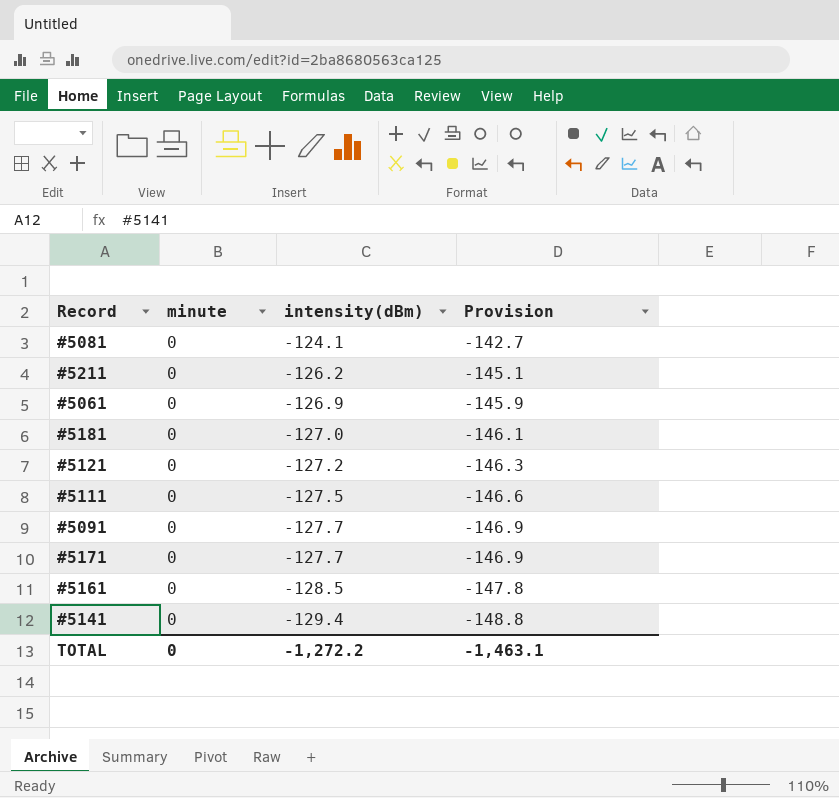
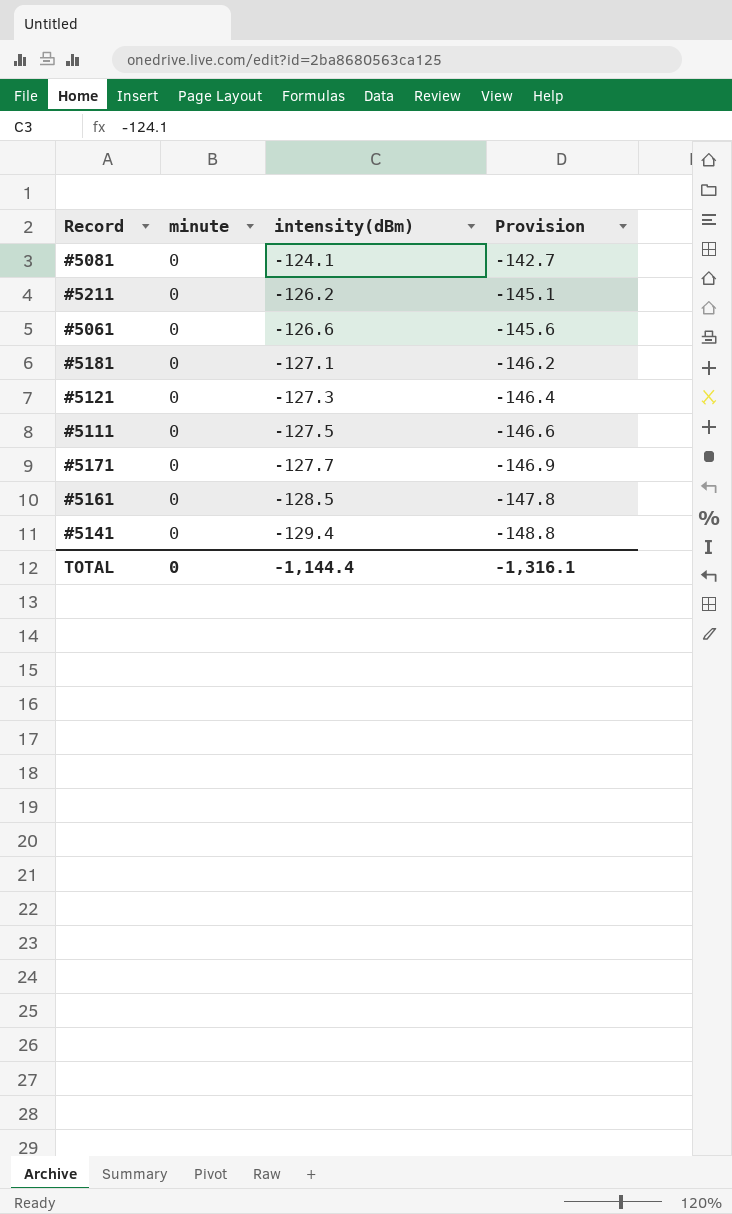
row #5091: 0 | -127.7 | -146.9 -> none
#5061 | intensity(dBm): -126.9 -> -126.6
#5061 | Provision: -145.9 -> -145.6
#5181 | intensity(dBm): -127.0 -> -127.1
#5181 | Provision: -146.1 -> -146.2
#5121 | intensity(dBm): -127.2 -> -127.3
#5121 | Provision: -146.3 -> -146.4
TOTAL | intensity(dBm): -1,272.2 -> -1,144.4
TOTAL | Provision: -1,463.1 -> -1,316.1

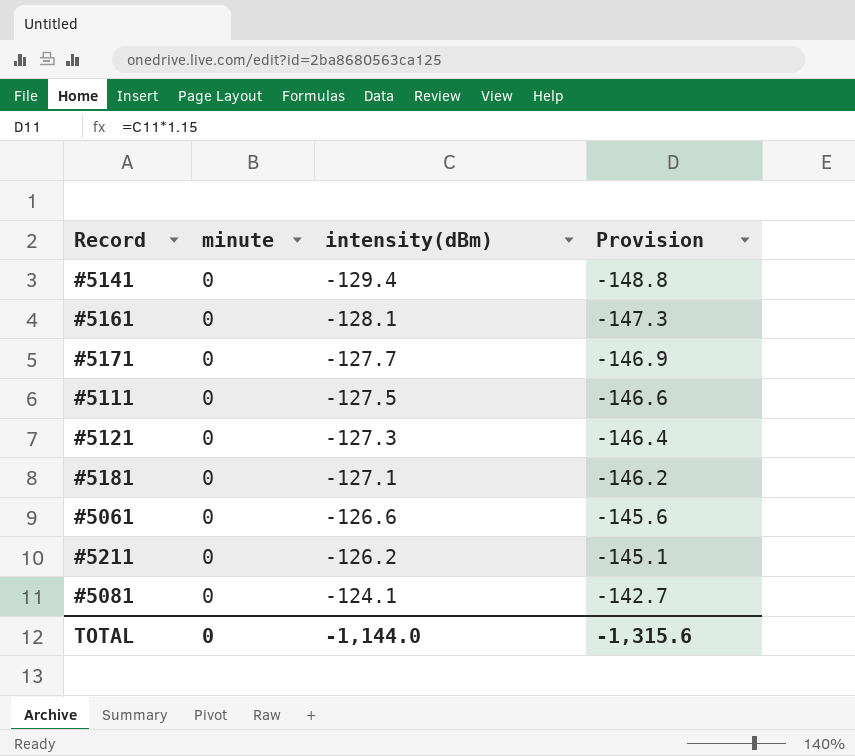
row order: intensity(dBm) descending -> intensity(dBm) ascending
#5161 | intensity(dBm): -128.5 -> -128.1
#5161 | Provision: -147.8 -> -147.3
TOTAL | intensity(dBm): -1,144.4 -> -1,144.0
TOTAL | Provision: -1,316.1 -> -1,315.6

